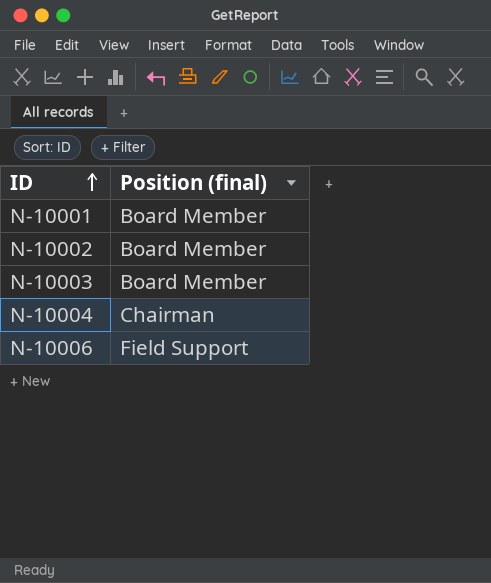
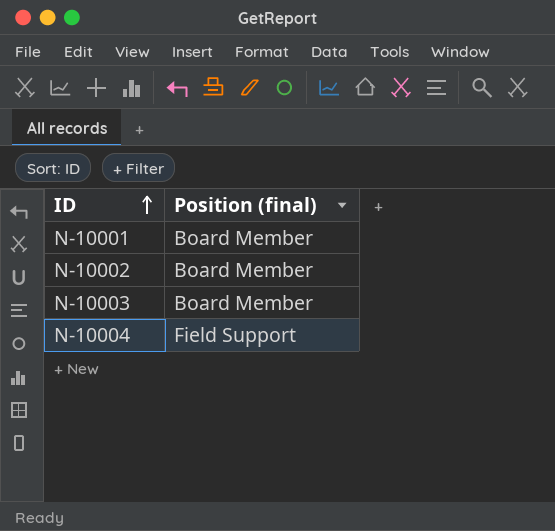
row N-10006: Field Support -> none
N-10004 | Position (final): Chairman -> Field Support

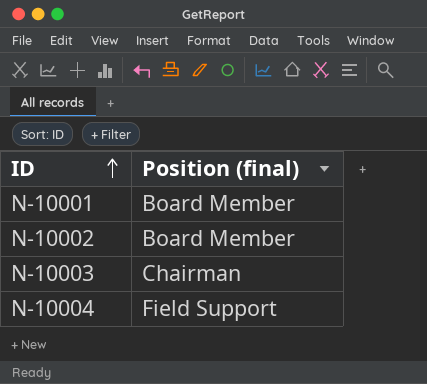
N-10003 | Position (final): Board Member -> Chairman

